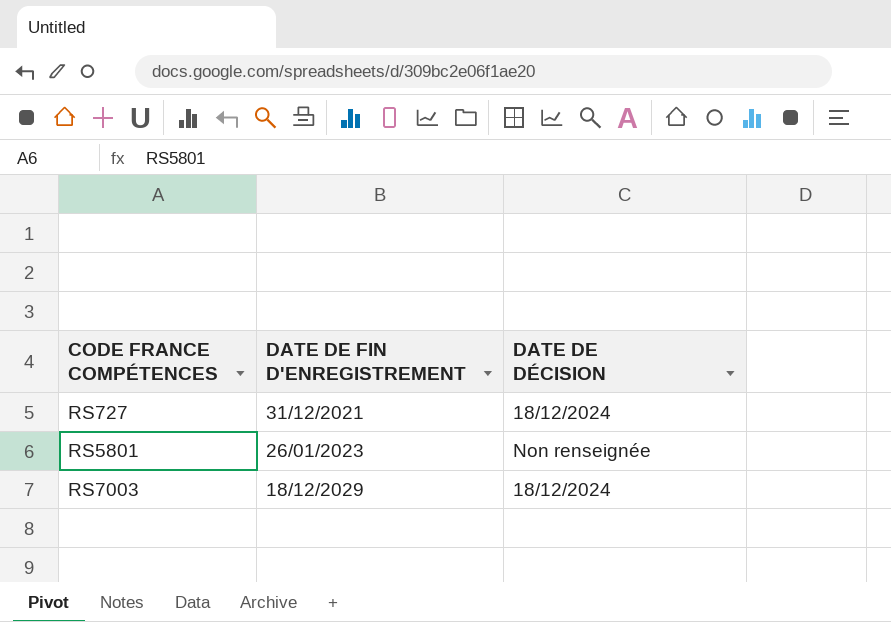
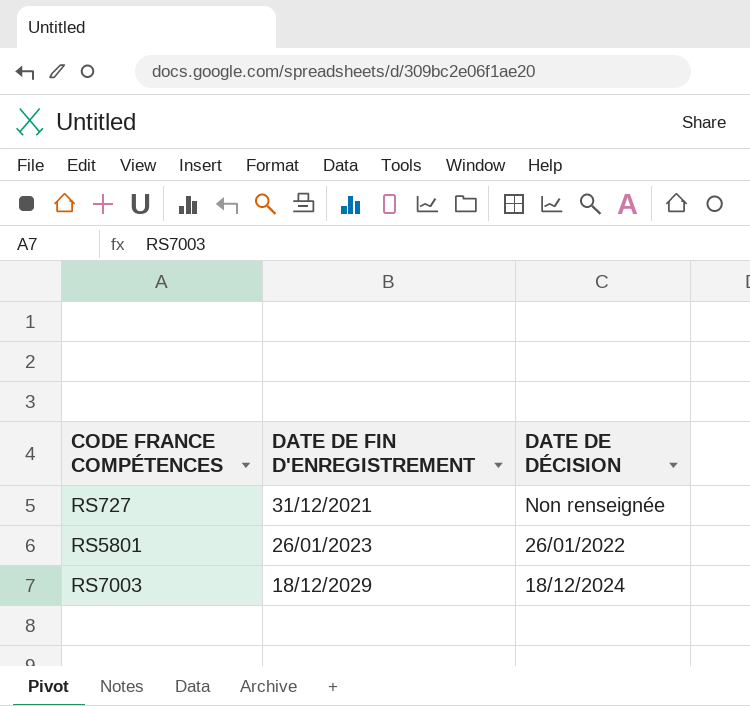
RS727 | DATE DE DÉCISION: 18/12/2024 -> Non renseignée
RS5801 | DATE DE DÉCISION: Non renseignée -> 26/01/2022

